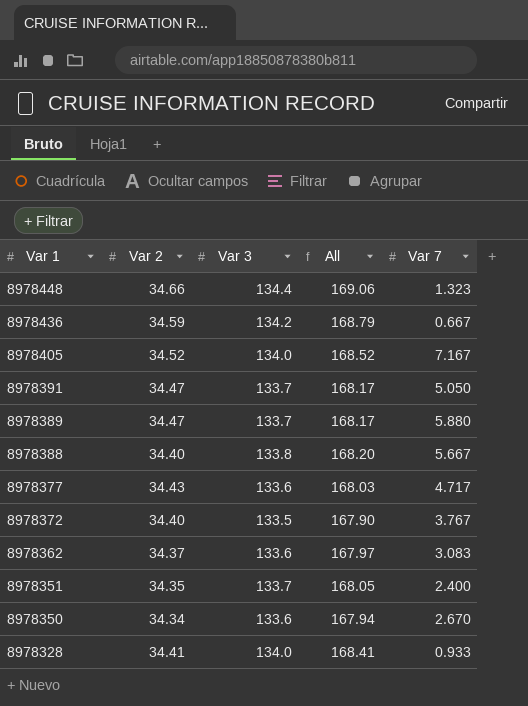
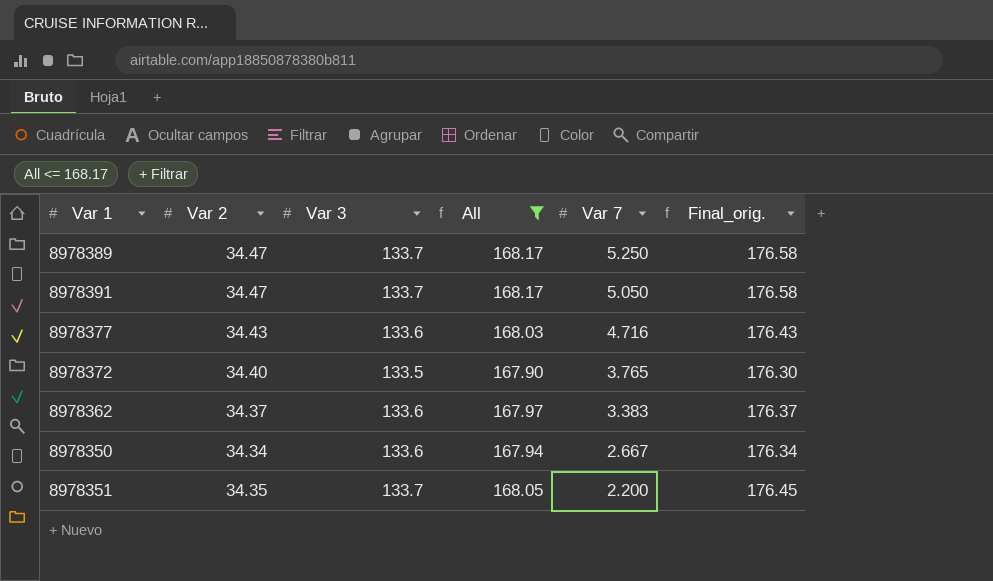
filter: none -> All <= 168.17
row order: Var 1 descending -> Var 7 descending
column Final_orig. | formula: none -> [All] * 1.05
8978389 | Var 7: 5.880 -> 5.250
8978377 | Var 7: 4.717 -> 4.716
8978372 | Var 7: 3.767 -> 3.765
8978362 | Var 7: 3.083 -> 3.383
8978350 | Var 7: 2.670 -> 2.667
8978351 | Var 7: 2.400 -> 2.200

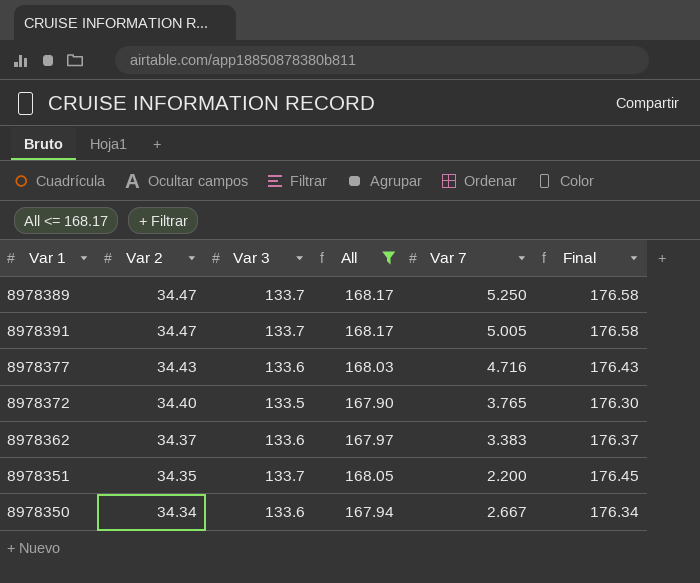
row order: Var 7 descending -> Var 2 descending
column name: Final_orig. -> Final
8978391 | Var 7: 5.050 -> 5.005

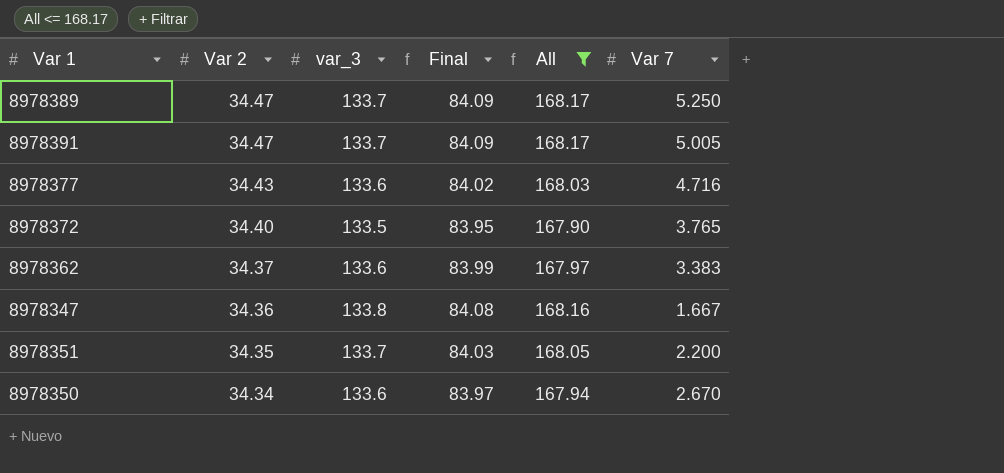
column name: Var 3 -> var_3
column Final | formula: [All] * 1.05 -> [All] * 0.5
column Final | position: 6 -> 4
row 8978347: none -> 34.36 | 133.8 | 84.08 | 168.16 | 1.667
8978350 | Var 7: 2.667 -> 2.670

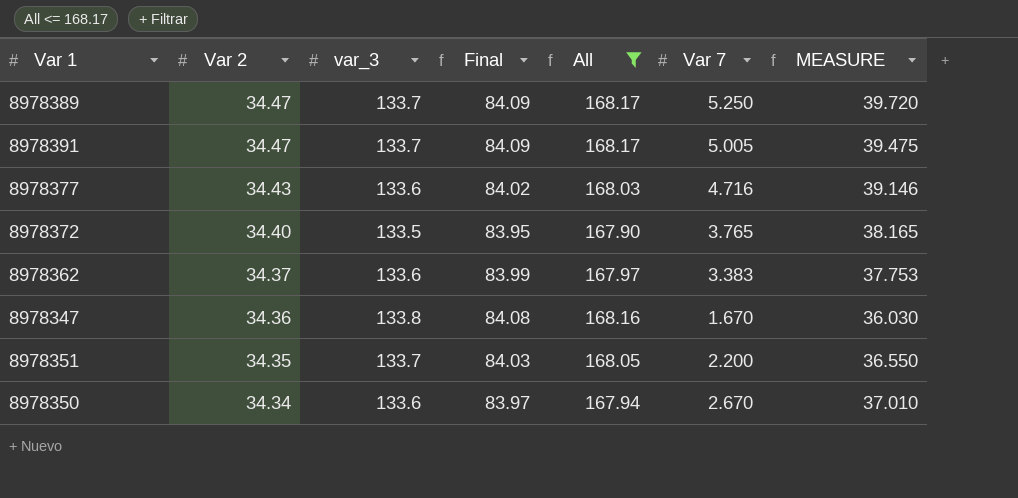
column MEASURE | formula: none -> [Var 2] + [Var 7]
8978347 | Var 7: 1.667 -> 1.670

